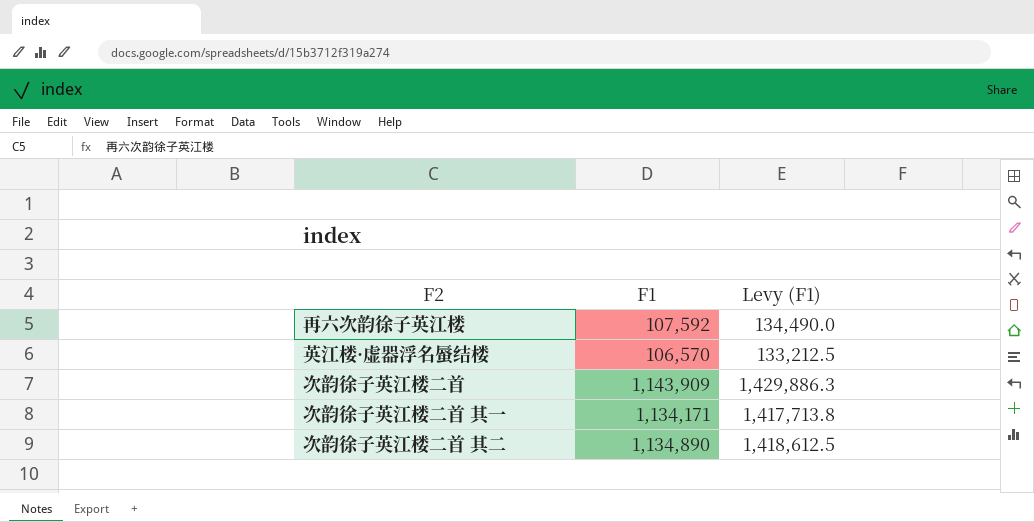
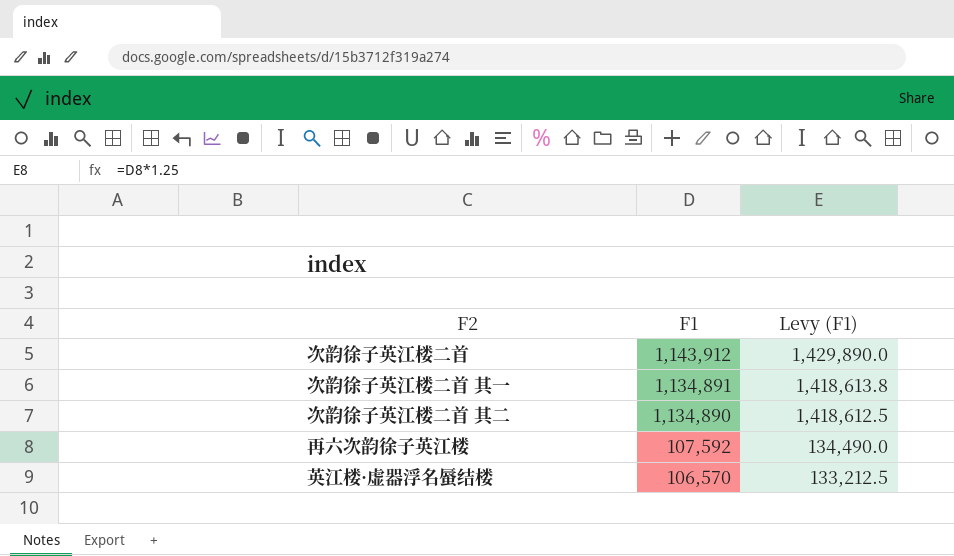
row order: none -> F1 descending
次韵徐子英江楼二首 | F1: 1,143,909 -> 1,143,912
次韵徐子英江楼二首 | Levy (F1): 1,429,886.3 -> 1,429,890.0
次韵徐子英江楼二首 其一 | F1: 1,134,171 -> 1,134,891
次韵徐子英江楼二首 其一 | Levy (F1): 1,417,713.8 -> 1,418,613.8

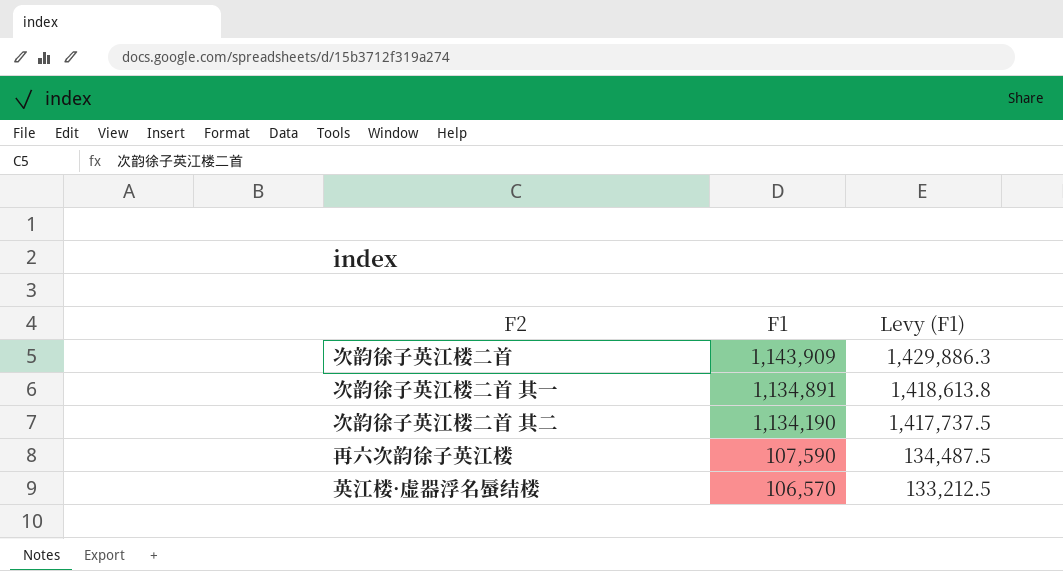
次韵徐子英江楼二首 | F1: 1,143,912 -> 1,143,909
次韵徐子英江楼二首 | Levy (F1): 1,429,890.0 -> 1,429,886.3
次韵徐子英江楼二首 其二 | F1: 1,134,890 -> 1,134,190
次韵徐子英江楼二首 其二 | Levy (F1): 1,418,612.5 -> 1,417,737.5
再六次韵徐子英江楼 | F1: 107,592 -> 107,590
再六次韵徐子英江楼 | Levy (F1): 134,490.0 -> 134,487.5

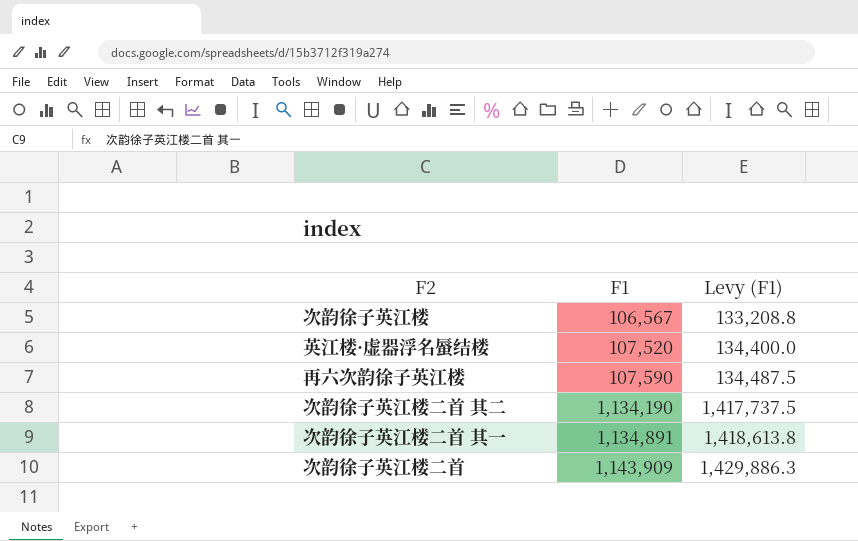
row order: F1 descending -> F1 ascending
row 次韵徐子英江楼: none -> 106,567 | 133,208.8
英江楼·虚器浮名蜃结楼 | F1: 106,570 -> 107,520
英江楼·虚器浮名蜃结楼 | Levy (F1): 133,212.5 -> 134,400.0

